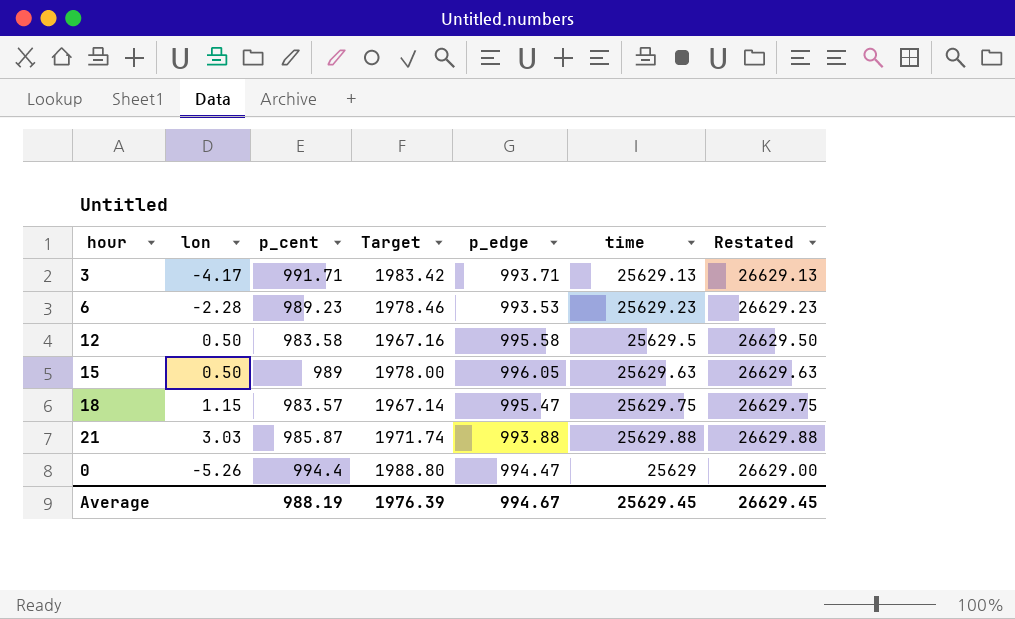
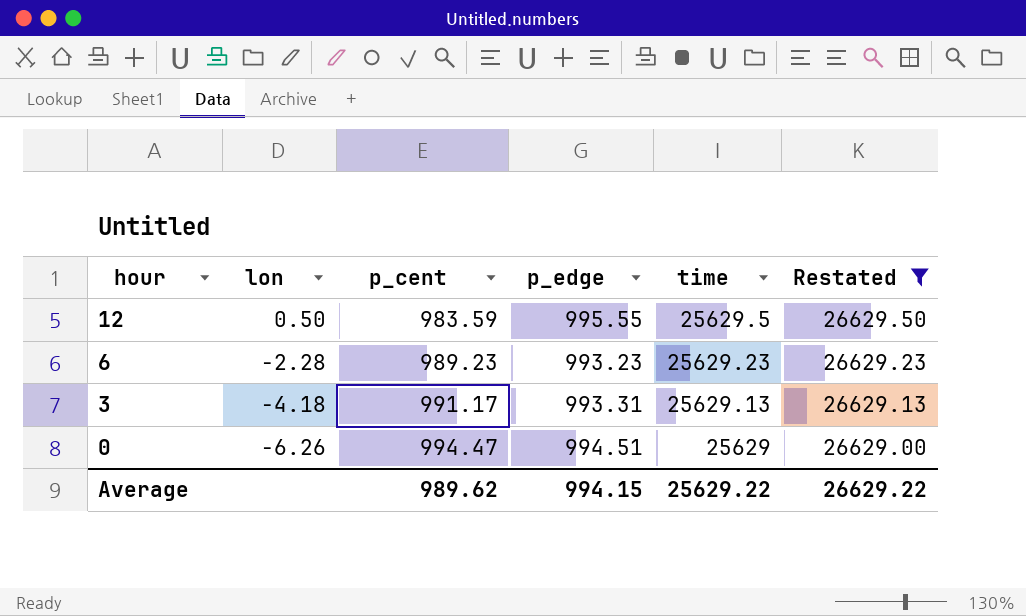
filter: none -> Restated <= 26629.50
row order: none -> hour descending
column Target | formula: [p_cent] * 2 -> none
12 | p_cent: 983.58 -> 983.59
12 | p_edge: 995.58 -> 995.55
6 | p_edge: 993.53 -> 993.23
3 | lon: -4.17 -> -4.18
3 | p_cent: 991.71 -> 991.17
3 | p_edge: 993.71 -> 993.31
0 | lon: -5.26 -> -6.26
0 | p_cent: 994.4 -> 994.47
0 | p_edge: 994.47 -> 994.51
Average | p_cent: 988.19 -> 989.62
Average | p_edge: 994.67 -> 994.15
Average | time: 25629.45 -> 25629.22
Average | Restated: 26629.45 -> 26629.22

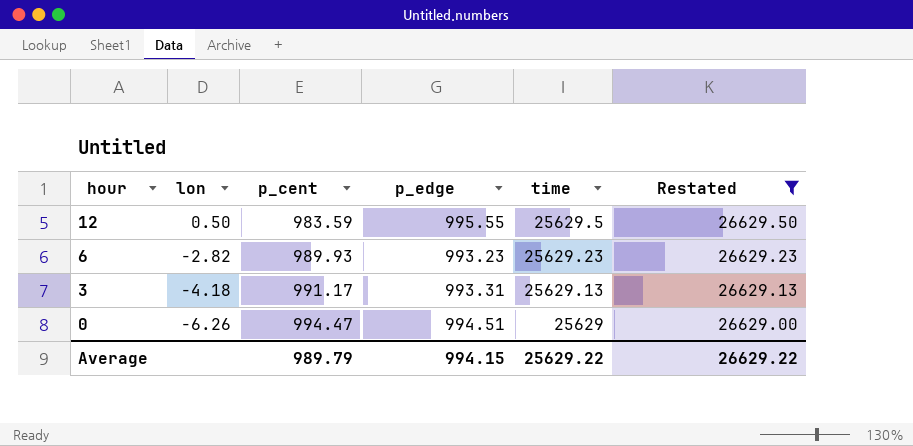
6 | lon: -2.28 -> -2.82
6 | p_cent: 989.23 -> 989.93
Average | p_cent: 989.62 -> 989.79

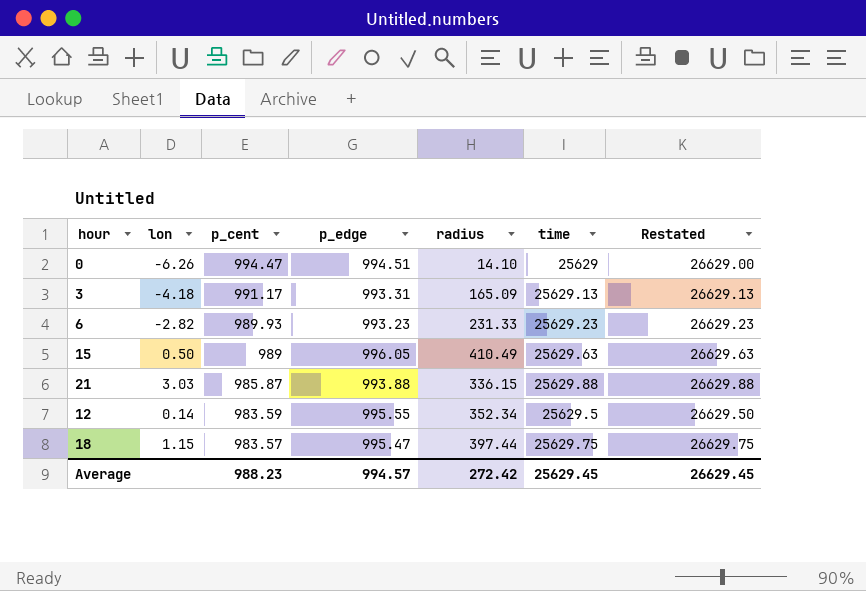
filter: Restated <= 26629.50 -> none
row order: hour descending -> p_cent descending
column radius | position: none -> 5
12 | lon: 0.50 -> 0.14
Average | p_cent: 989.79 -> 988.23
Average | p_edge: 994.15 -> 994.57
Average | time: 25629.22 -> 25629.45
Average | Restated: 26629.22 -> 26629.45

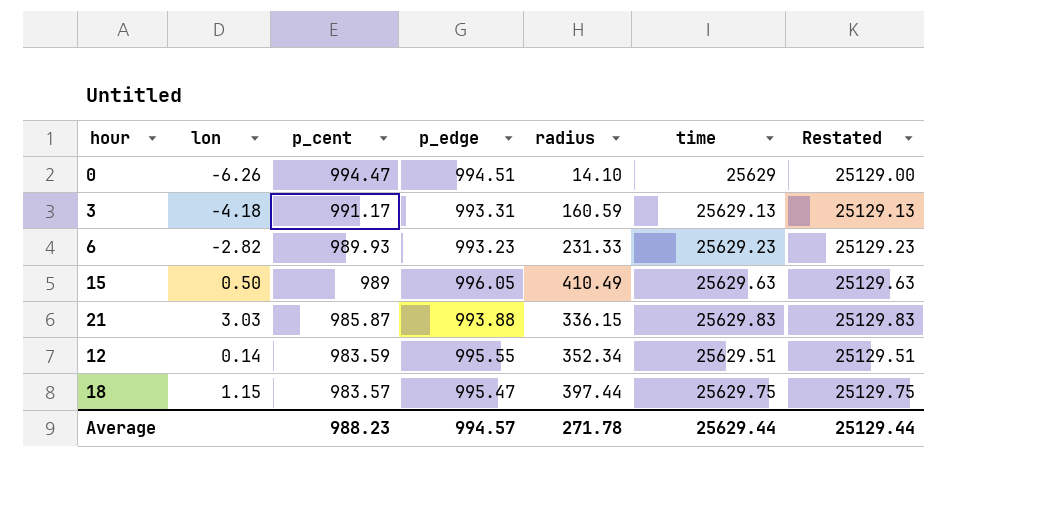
column Restated | formula: [time] + 1000 -> [time] - 500
3 | radius: 165.09 -> 160.59
21 | time: 25629.88 -> 25629.83
12 | time: 25629.5 -> 25629.51
Average | radius: 272.42 -> 271.78
Average | time: 25629.45 -> 25629.44
Average | Restated: 26629.45 -> 25129.44

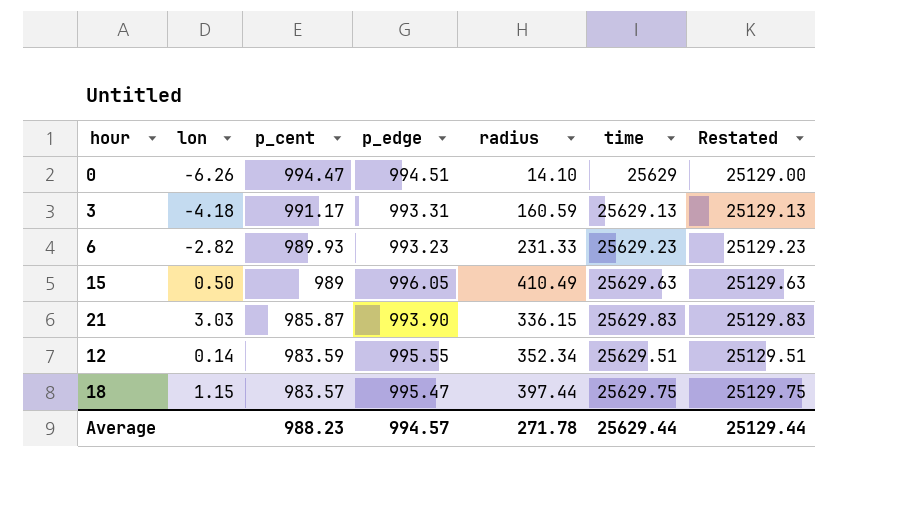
21 | p_edge: 993.88 -> 993.90

